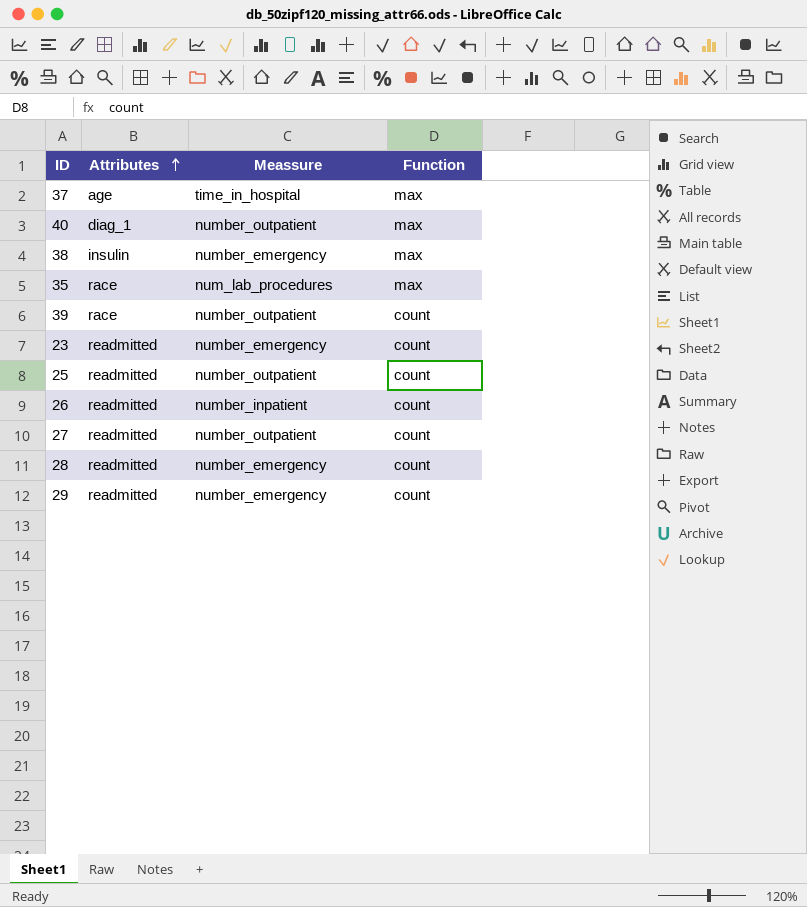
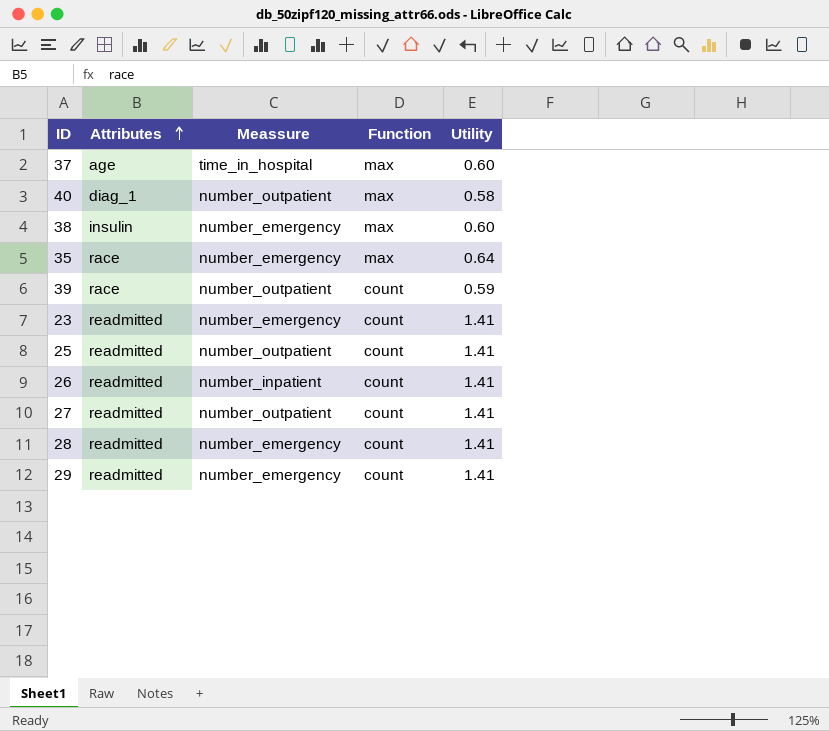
column Utility | position: none -> 5
35 | Meassure: num_lab_procedures -> number_emergency

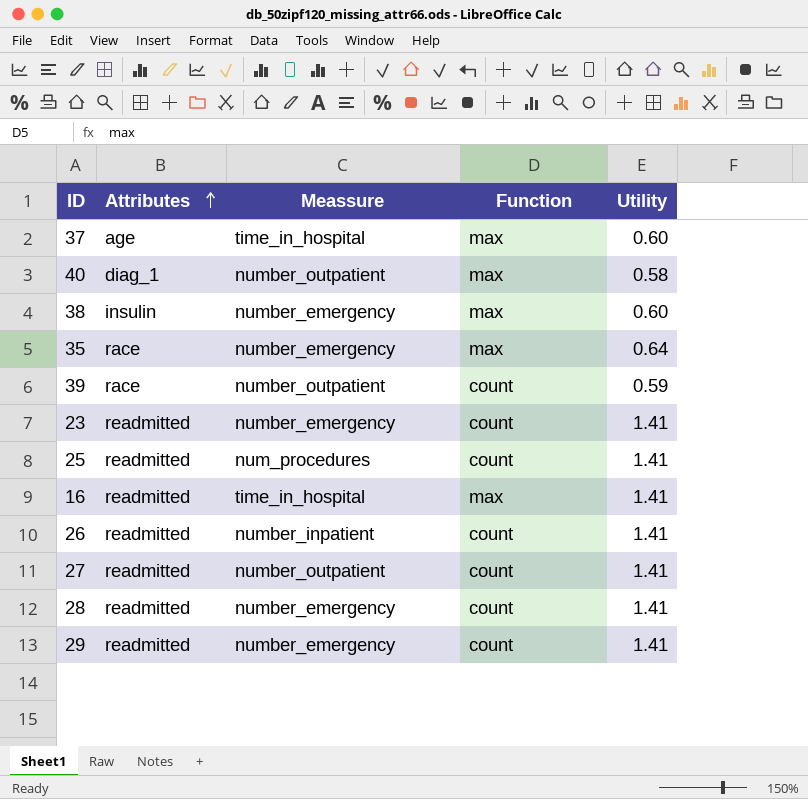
25 | Meassure: number_outpatient -> num_procedures
row 16: none -> readmitted | time_in_hospital | max | 1.41

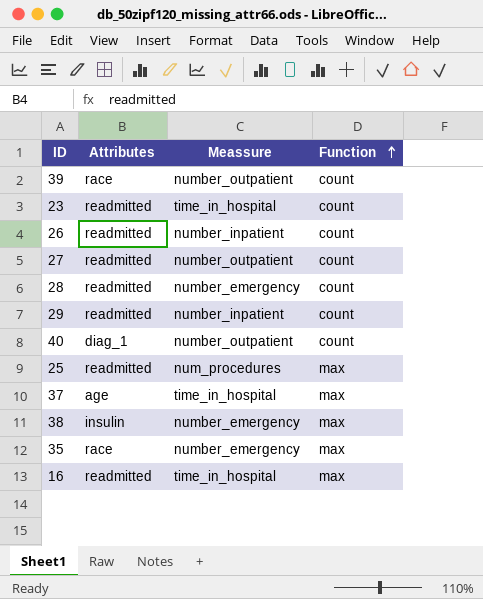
row order: Attributes ascending -> Function ascending
column Utility | position: 5 -> none
23 | Meassure: number_emergency -> time_in_hospital
29 | Meassure: number_emergency -> number_inpatient
40 | Function: max -> count
25 | Function: count -> max

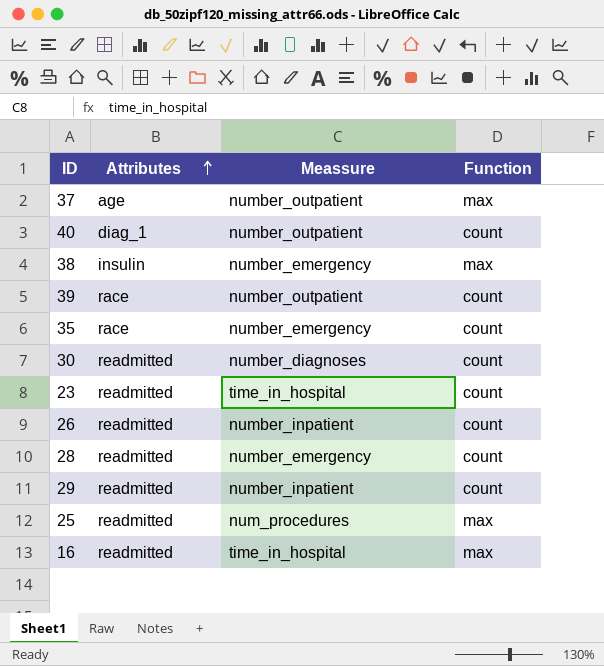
row order: Function ascending -> Attributes ascending
row 27: readmitted | number_outpatient | count -> none
37 | Meassure: time_in_hospital -> number_outpatient
35 | Function: max -> count
row 30: none -> readmitted | number_diagnoses | count

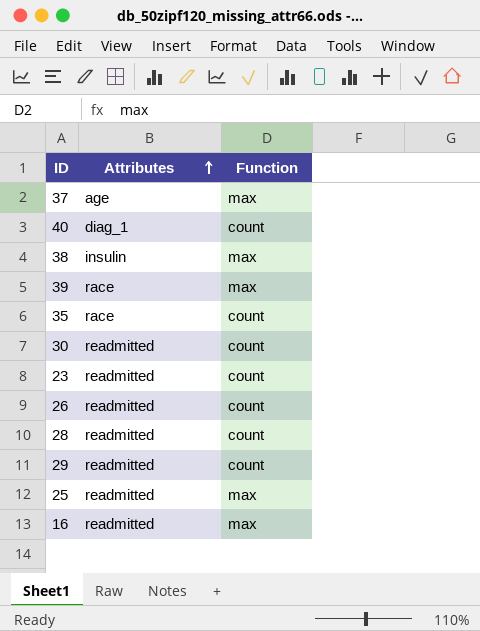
column Meassure | position: 3 -> none
39 | Function: count -> max

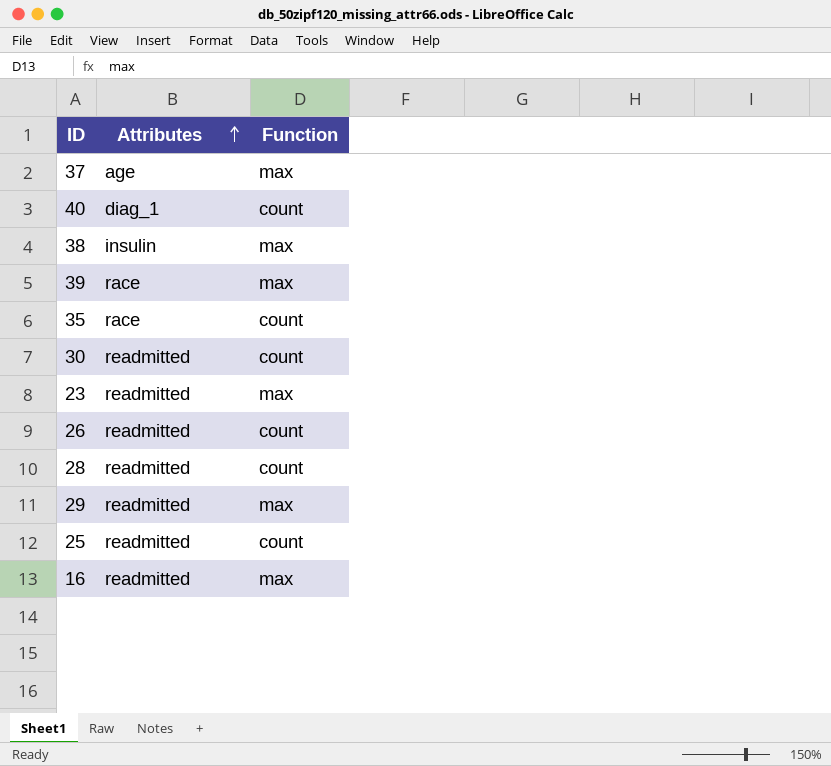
23 | Function: count -> max
29 | Function: count -> max
25 | Function: max -> count

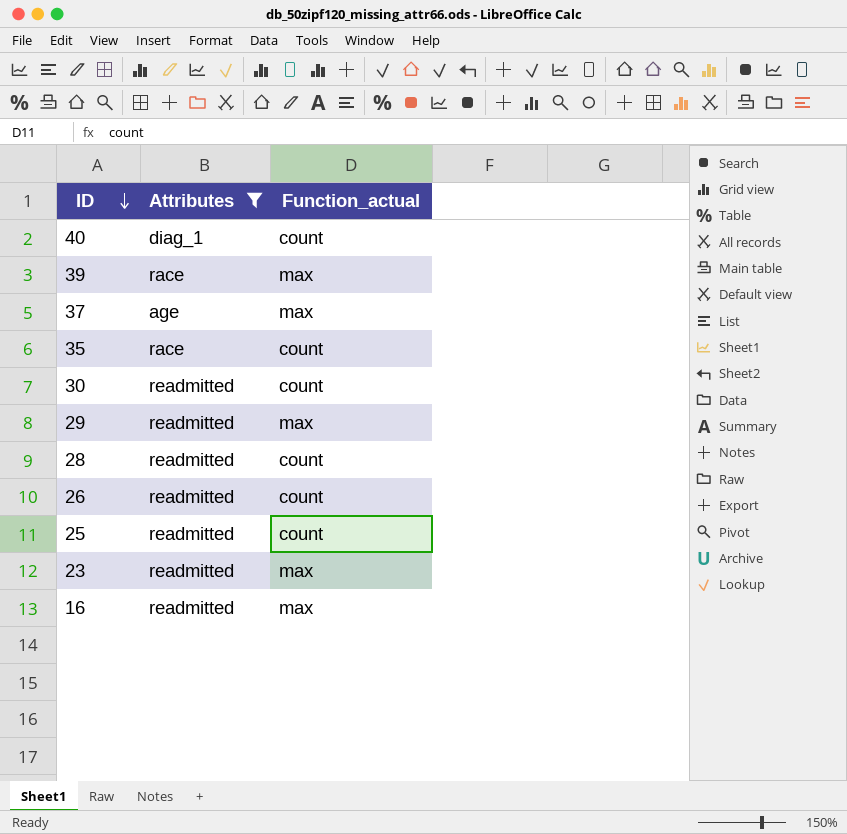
filter: none -> Attributes != insulin
row order: Attributes ascending -> ID descending
column name: Function -> Function_actual

